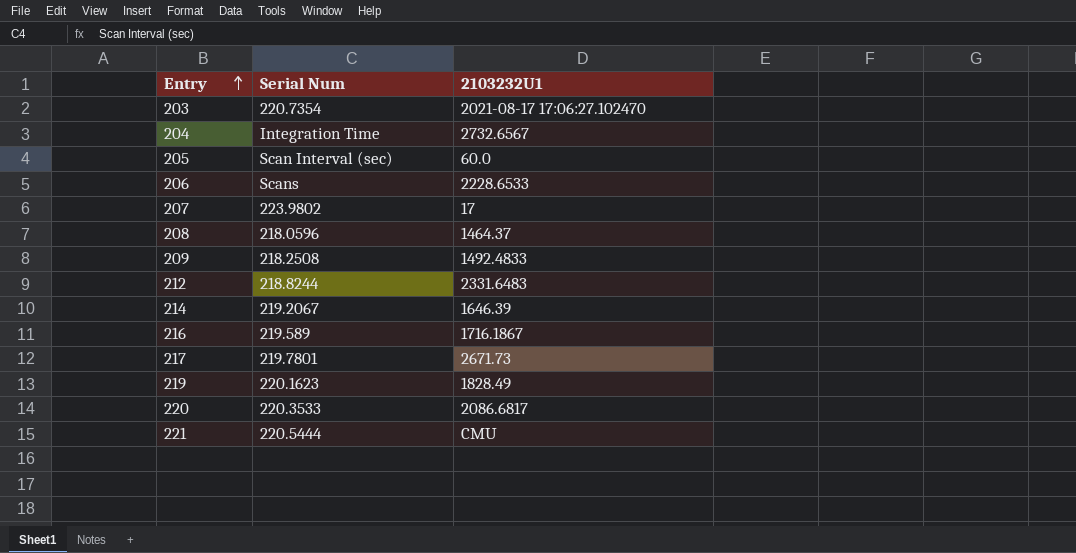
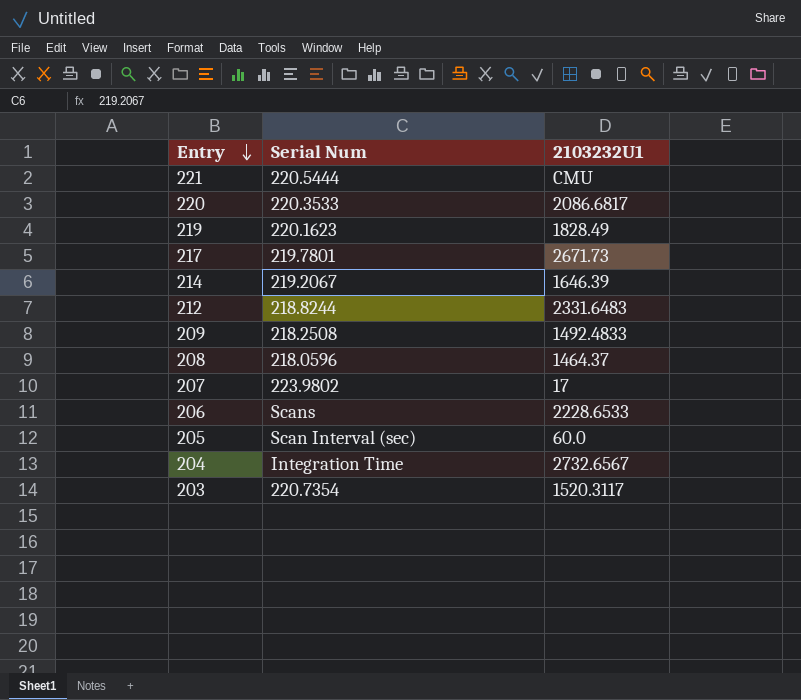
row order: Entry ascending -> Entry descending
row 216: 219.589 | 1716.1867 -> none
203 | 2103232U1: 2021-08-17 17:06:27.102470 -> 1520.3117

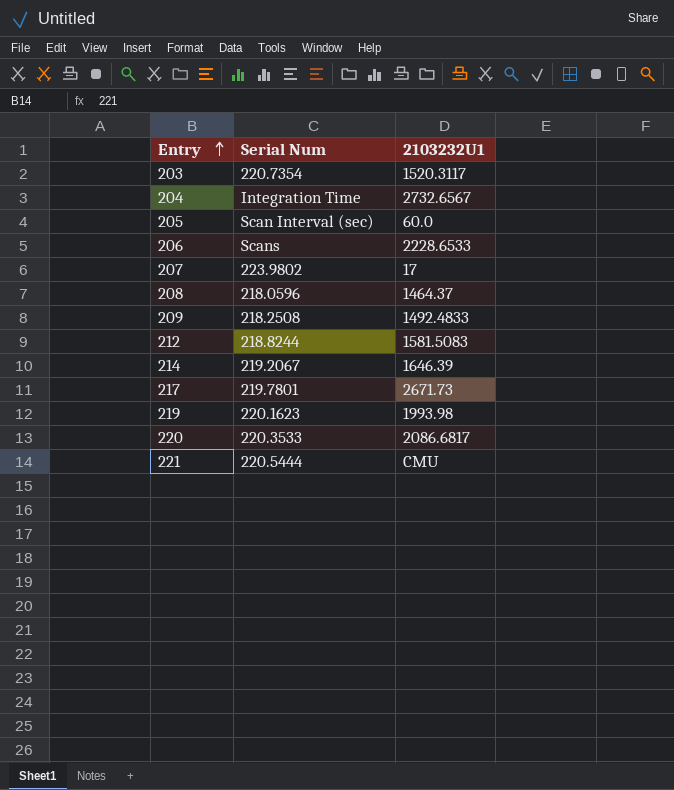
row order: Entry descending -> Entry ascending
212 | 2103232U1: 2331.6483 -> 1581.5083
219 | 2103232U1: 1828.49 -> 1993.98

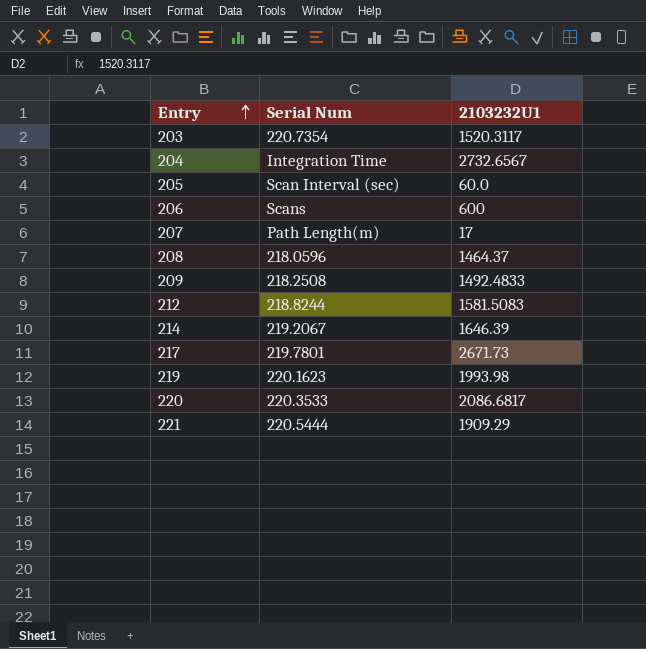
206 | 2103232U1: 2228.6533 -> 600
207 | Serial Num: 223.9802 -> Path Length(m)
221 | 2103232U1: CMU -> 1909.29

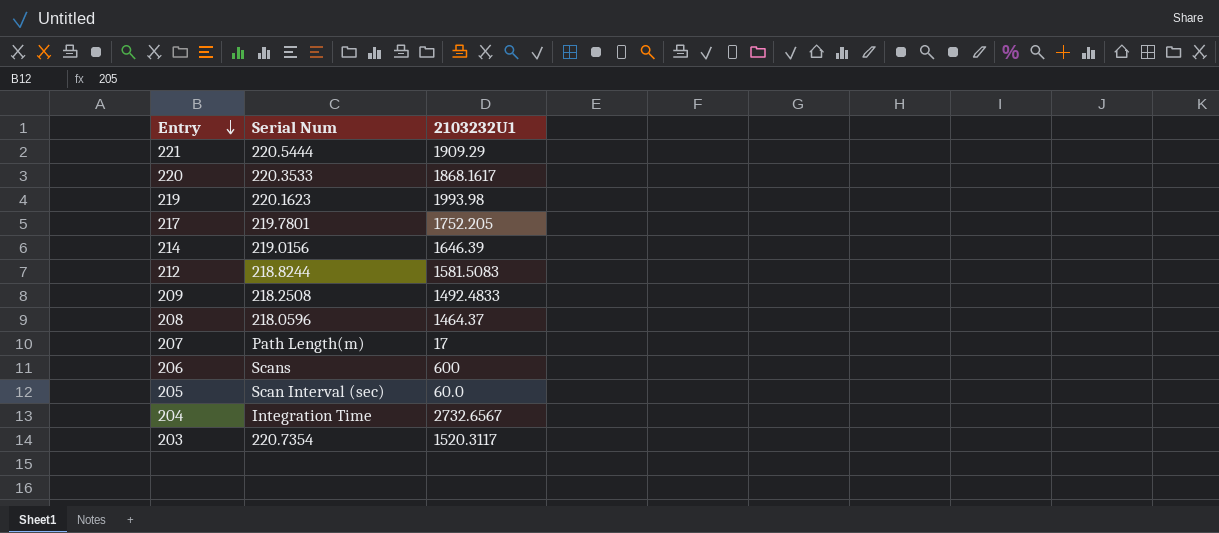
row order: Entry ascending -> Entry descending
220 | 2103232U1: 2086.6817 -> 1868.1617
217 | 2103232U1: 2671.73 -> 1752.205
214 | Serial Num: 219.2067 -> 219.0156

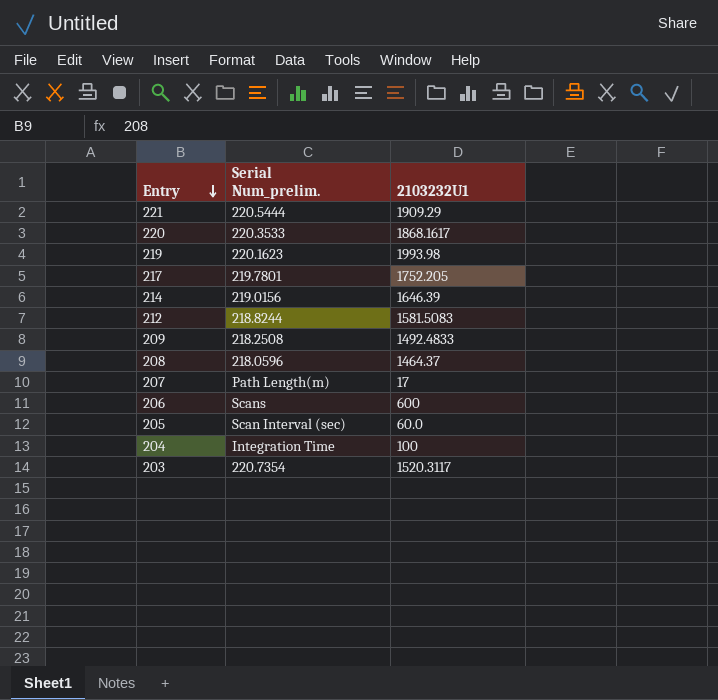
column name: Serial Num -> Serial Num_prelim.
204 | 2103232U1: 2732.6567 -> 100

